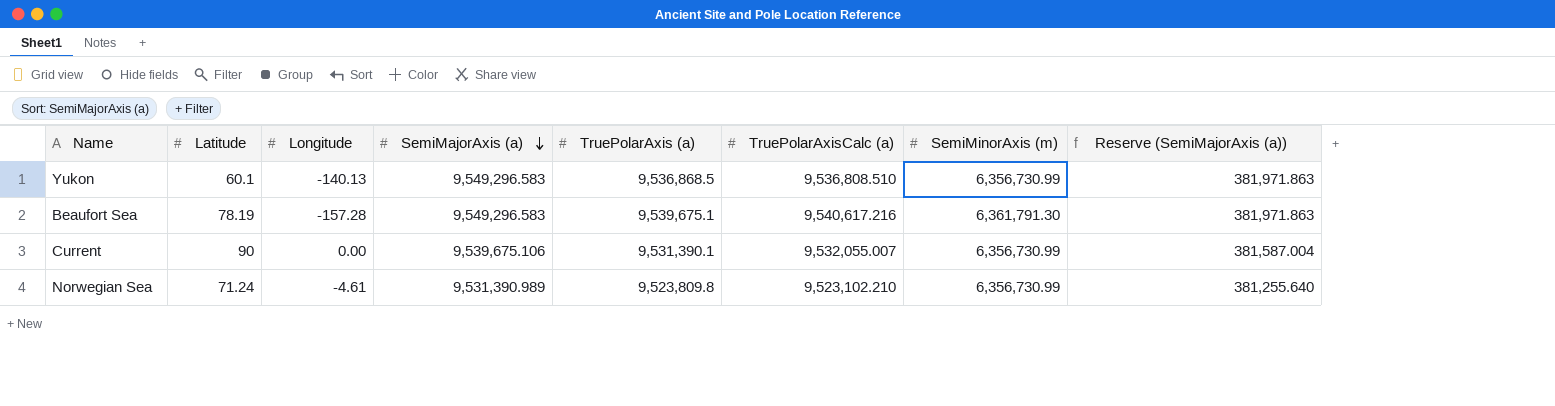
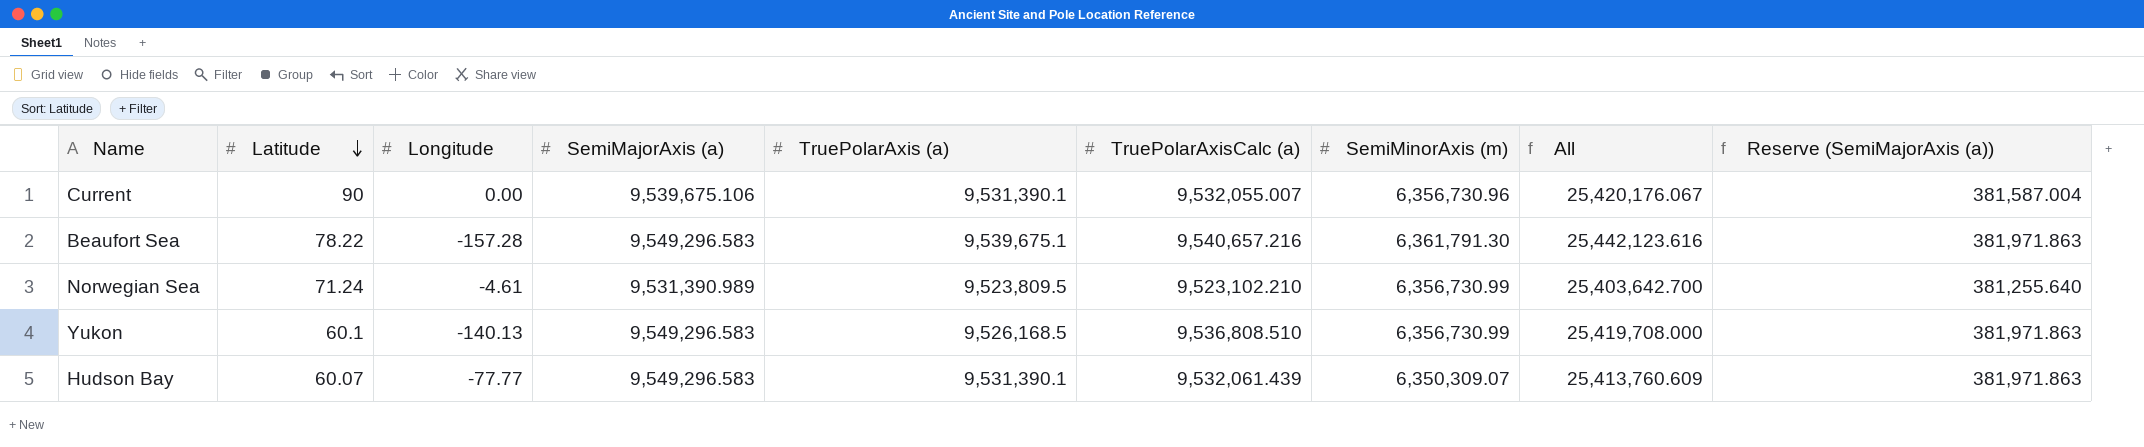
row order: SemiMajorAxis (a) descending -> Latitude descending
column All | formula: none -> [TruePolarAxis (a)] + [TruePolarAxisCalc (a)] + [SemiMinorAxis (m)]
Current | SemiMinorAxis (m): 6,356,730.99 -> 6,356,730.96
Beaufort Sea | Latitude: 78.19 -> 78.22
Beaufort Sea | TruePolarAxisCalc (a): 9,540,617.216 -> 9,540,657.216
Norwegian Sea | TruePolarAxis (a): 9,523,809.8 -> 9,523,809.5
Yukon | TruePolarAxis (a): 9,536,868.5 -> 9,526,168.5
row Hudson Bay: none -> 60.07 | -77.77 | 9,549,296.583 | 9,531,390.1 | 9,532,061.439 | 6,350,309.07 | 25,413,760.609 | 381,971.863

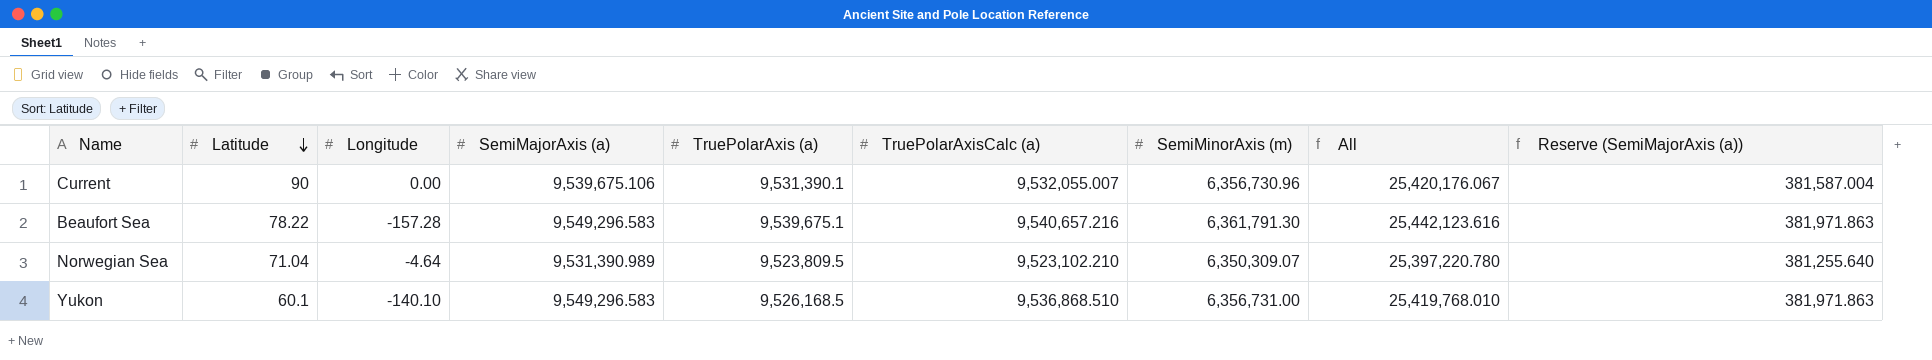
row Hudson Bay: 60.07 | -77.77 | 9,549,296.583 | 9,531,390.1 | 9,532,061.439 | 6,350,309.07 | 25,413,760.609 | 381,971.863 -> none
Norwegian Sea | Latitude: 71.24 -> 71.04
Norwegian Sea | Longitude: -4.61 -> -4.64
Norwegian Sea | SemiMinorAxis (m): 6,356,730.99 -> 6,350,309.07
Norwegian Sea | All: 25,403,642.700 -> 25,397,220.780
Yukon | Longitude: -140.13 -> -140.10
Yukon | TruePolarAxisCalc (a): 9,536,808.510 -> 9,536,868.510
Yukon | SemiMinorAxis (m): 6,356,730.99 -> 6,356,731.00
Yukon | All: 25,419,708.000 -> 25,419,768.010

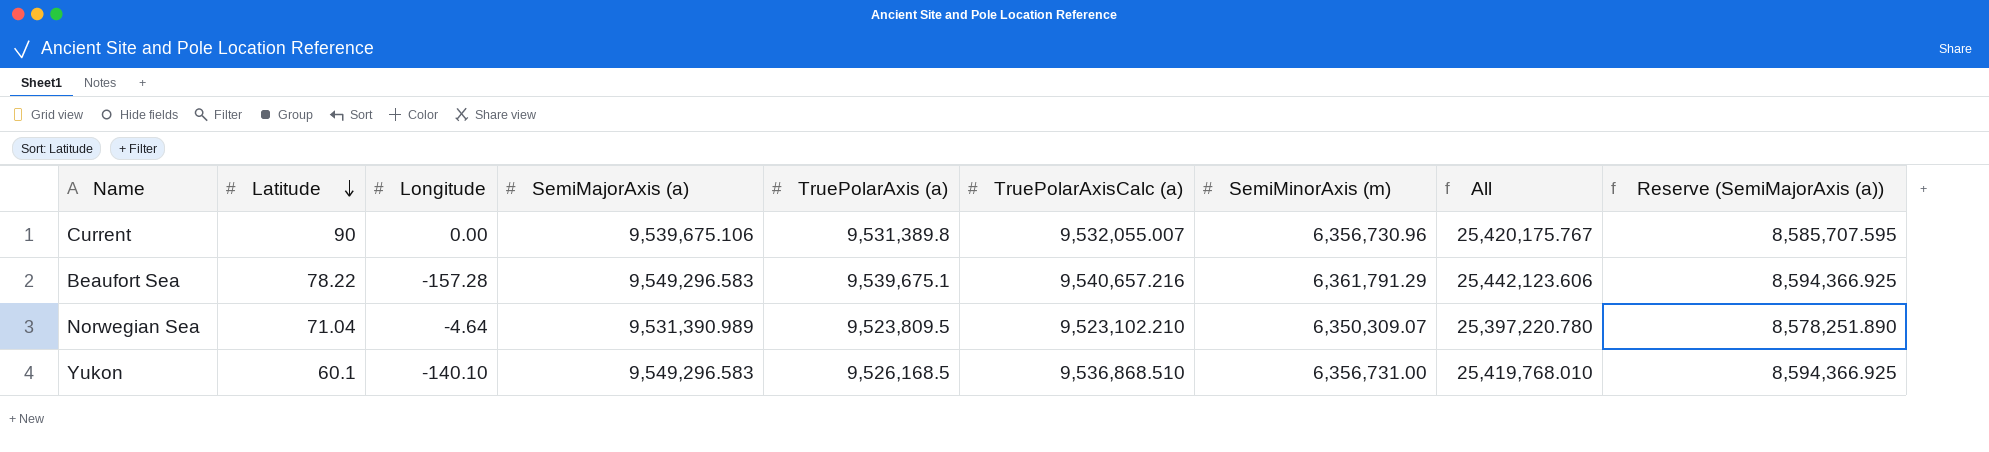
column Reserve (SemiMajorAxis (a)) | formula: [SemiMajorAxis (a)] * 0.04 -> [SemiMajorAxis (a)] * 0.9
Current | TruePolarAxis (a): 9,531,390.1 -> 9,531,389.8
Current | All: 25,420,176.067 -> 25,420,175.767
Beaufort Sea | SemiMinorAxis (m): 6,361,791.30 -> 6,361,791.29
Beaufort Sea | All: 25,442,123.616 -> 25,442,123.606

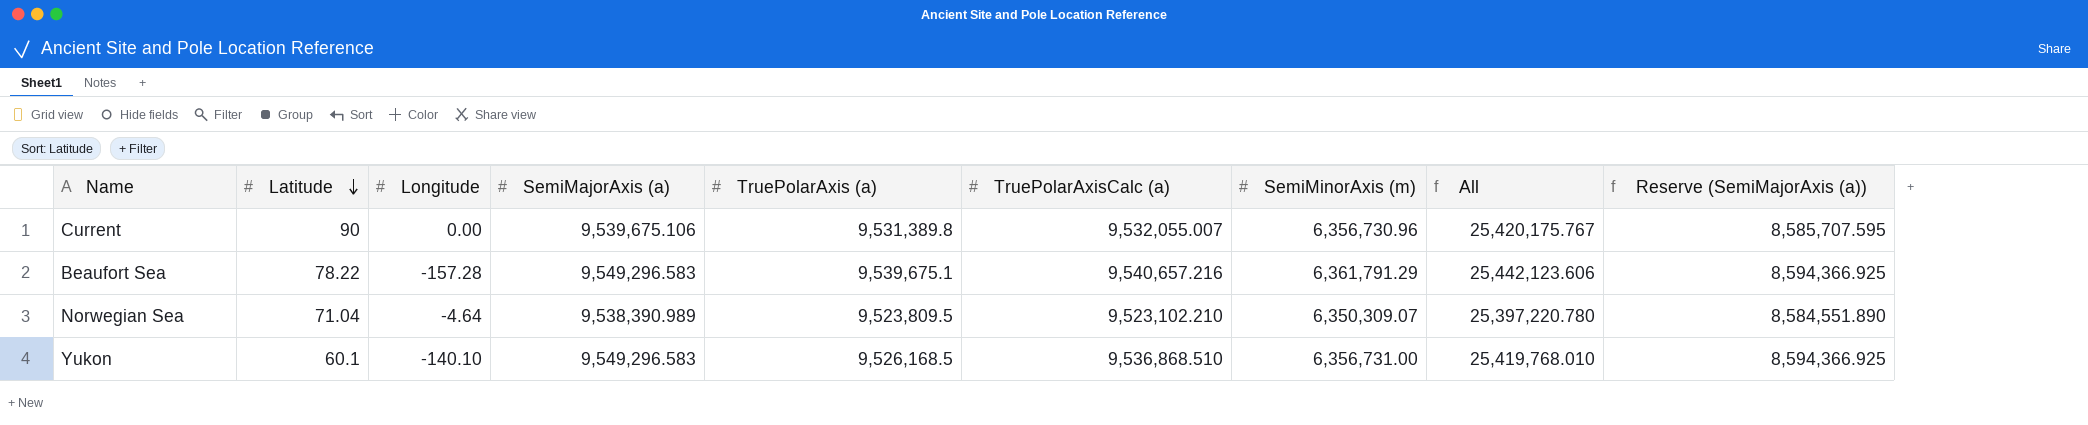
Norwegian Sea | SemiMajorAxis (a): 9,531,390.989 -> 9,538,390.989
Norwegian Sea | Reserve (SemiMajorAxis (a)): 8,578,251.890 -> 8,584,551.890

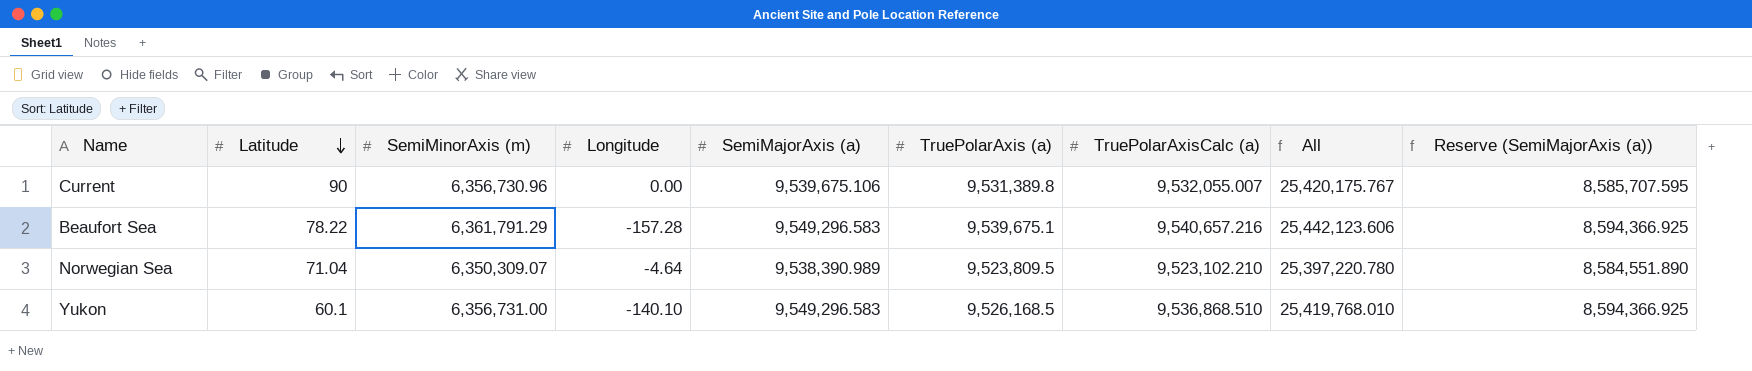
column SemiMinorAxis (m) | position: 7 -> 3

